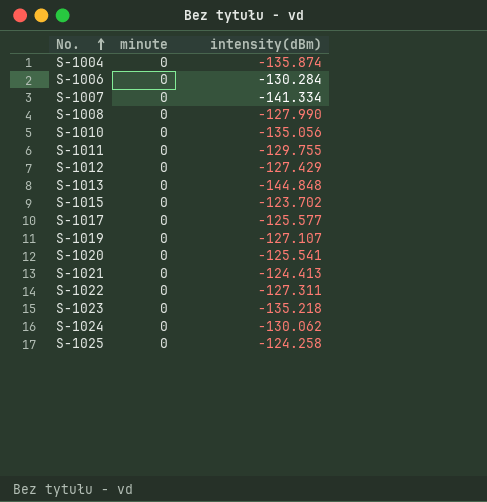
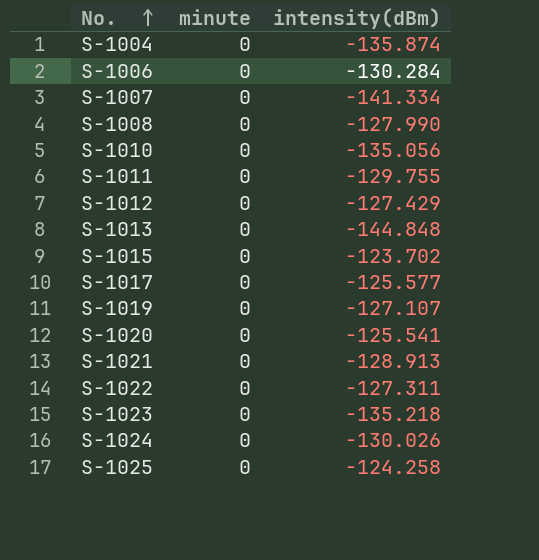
S-1021 | intensity(dBm): -124.413 -> -128.913
S-1024 | intensity(dBm): -130.062 -> -130.026

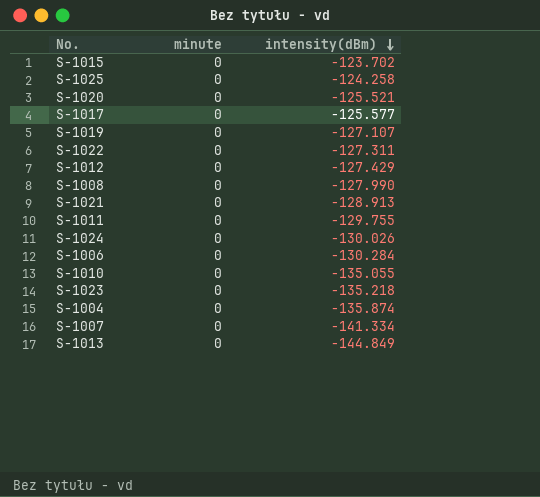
row order: No. ascending -> intensity(dBm) descending
S-1020 | intensity(dBm): -125.541 -> -125.521
S-1010 | intensity(dBm): -135.056 -> -135.055
S-1013 | intensity(dBm): -144.848 -> -144.849

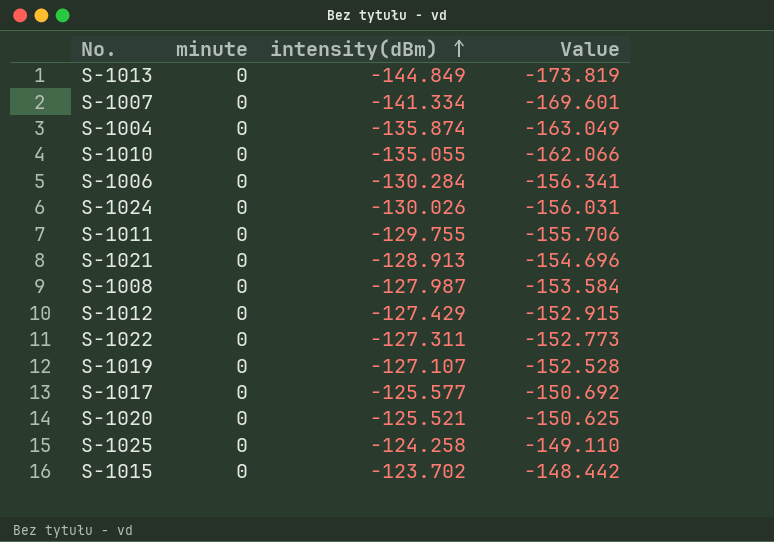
row order: intensity(dBm) descending -> intensity(dBm) ascending
column Value | formula: none -> [intensity(dBm)] * 1.2
row S-1023: 0 | -135.218 -> none
S-1008 | intensity(dBm): -127.990 -> -127.987

